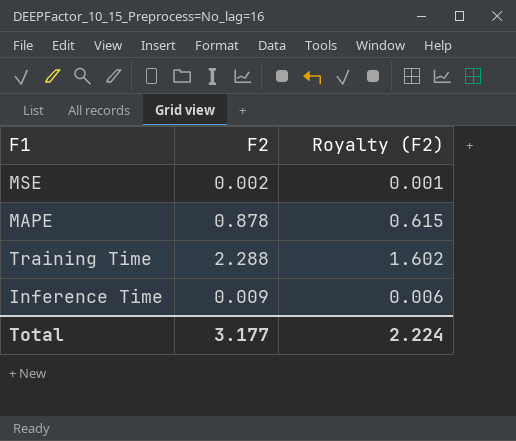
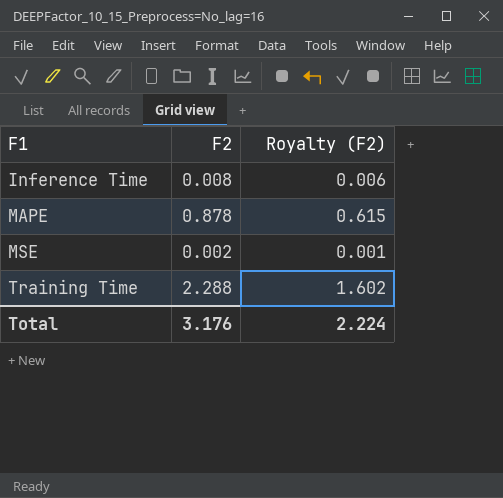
row order: none -> F1 ascending
Inference Time | F2: 0.009 -> 0.008
Total | F2: 3.177 -> 3.176

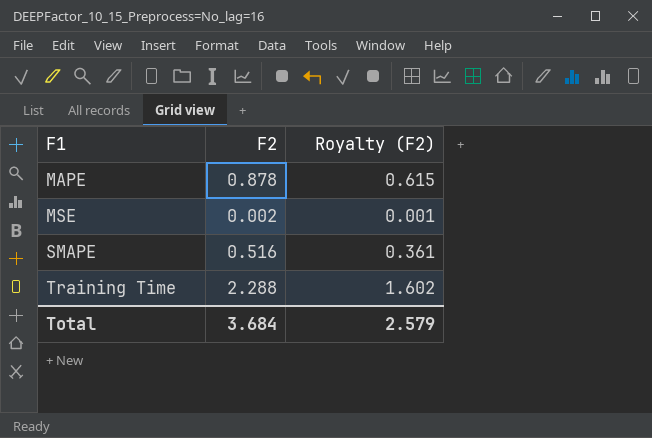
row Inference Time: 0.008 | 0.006 -> none
row SMAPE: none -> 0.516 | 0.361
Total | F2: 3.176 -> 3.684
Total | Royalty (F2): 2.224 -> 2.579

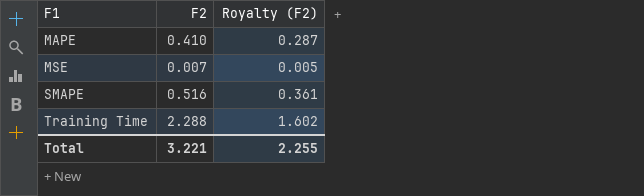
MAPE | F2: 0.878 -> 0.410
MAPE | Royalty (F2): 0.615 -> 0.287
MSE | F2: 0.002 -> 0.007
MSE | Royalty (F2): 0.001 -> 0.005
Total | F2: 3.684 -> 3.221
Total | Royalty (F2): 2.579 -> 2.255

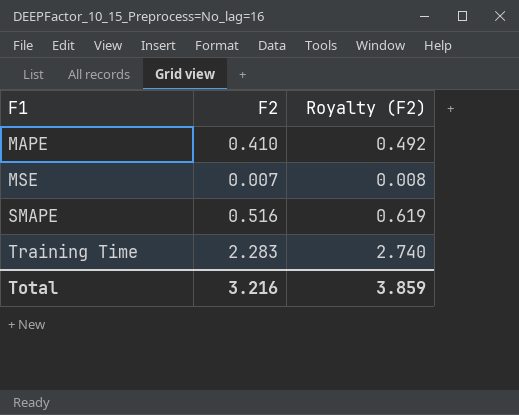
column Royalty (F2) | formula: [F2] * 0.7 -> [F2] * 1.2
Training Time | F2: 2.288 -> 2.283
Total | F2: 3.221 -> 3.216
Total | Royalty (F2): 2.255 -> 3.859

